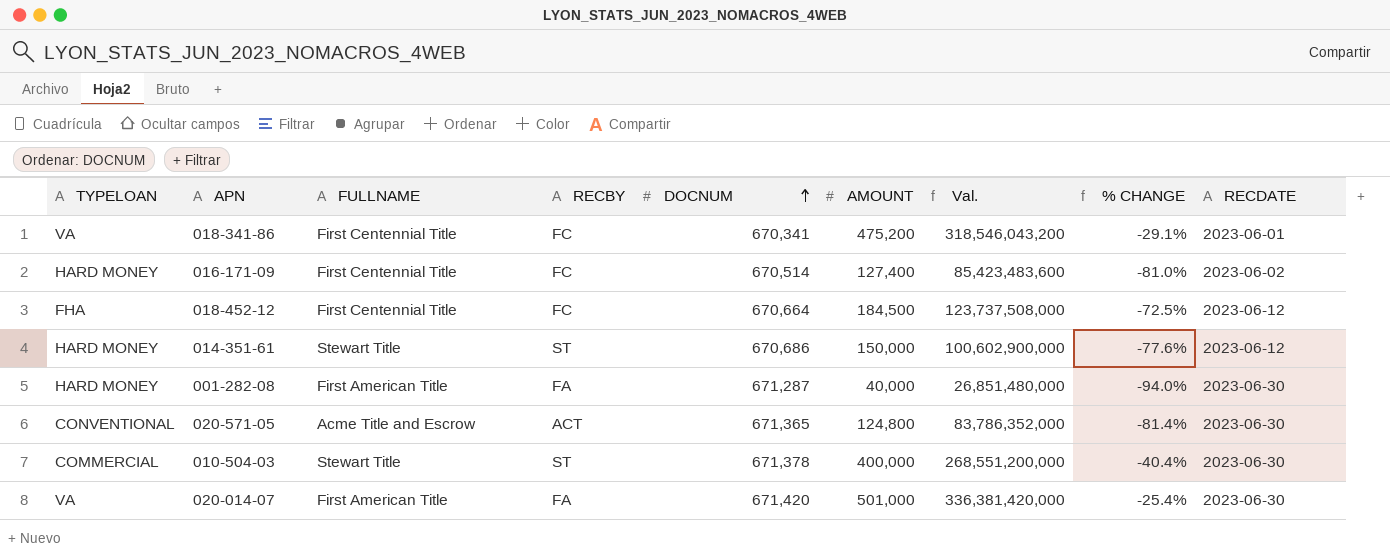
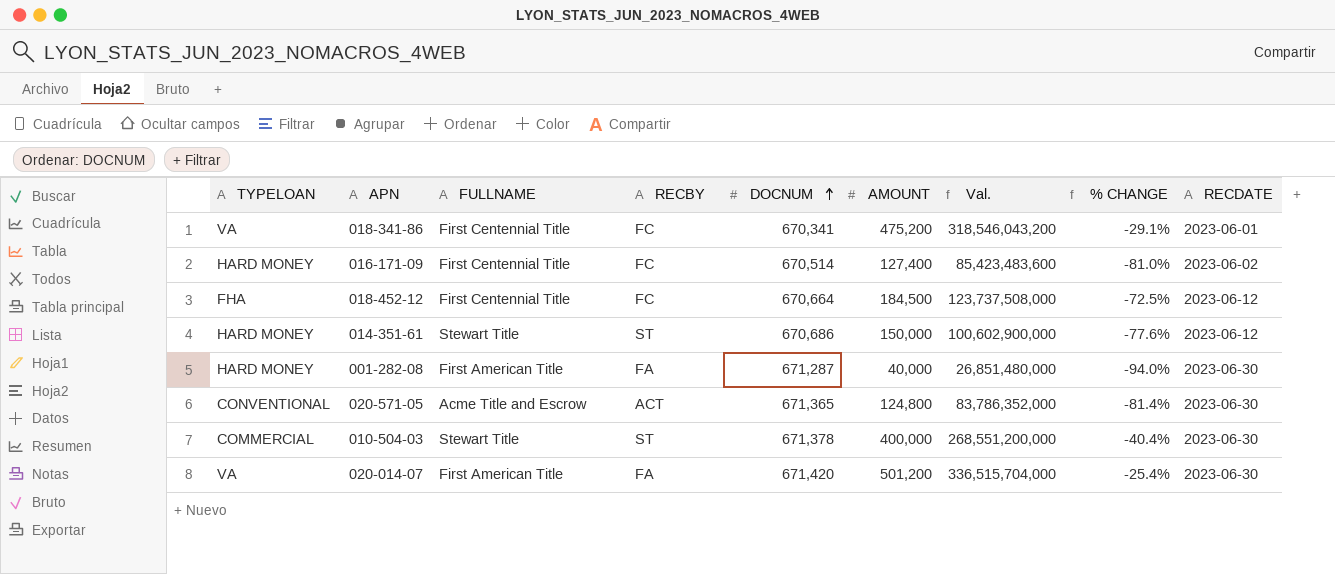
020-014-07 | AMOUNT: 501,000 -> 501,200
020-014-07 | Val.: 336,381,420,000 -> 336,515,704,000

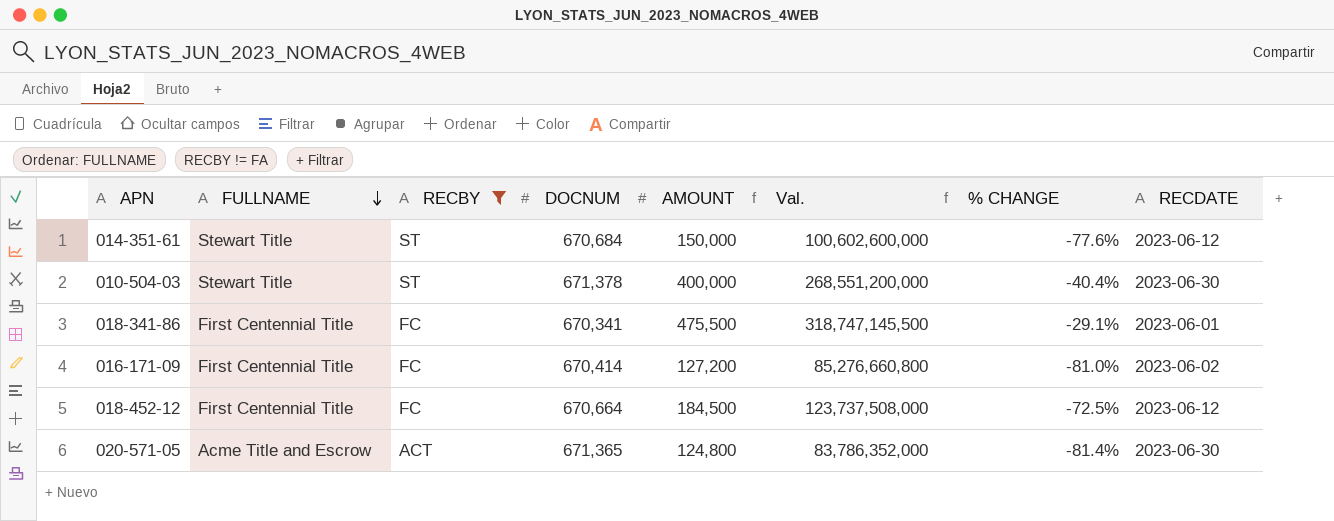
filter: none -> RECBY != FA
row order: DOCNUM ascending -> FULLNAME descending
column TYPELOAN | position: 1 -> none
014-351-61 | DOCNUM: 670,686 -> 670,684
014-351-61 | Val.: 100,602,900,000 -> 100,602,600,000
018-341-86 | AMOUNT: 475,200 -> 475,500
018-341-86 | Val.: 318,546,043,200 -> 318,747,145,500
016-171-09 | DOCNUM: 670,514 -> 670,414
016-171-09 | AMOUNT: 127,400 -> 127,200
016-171-09 | Val.: 85,423,483,600 -> 85,276,660,800

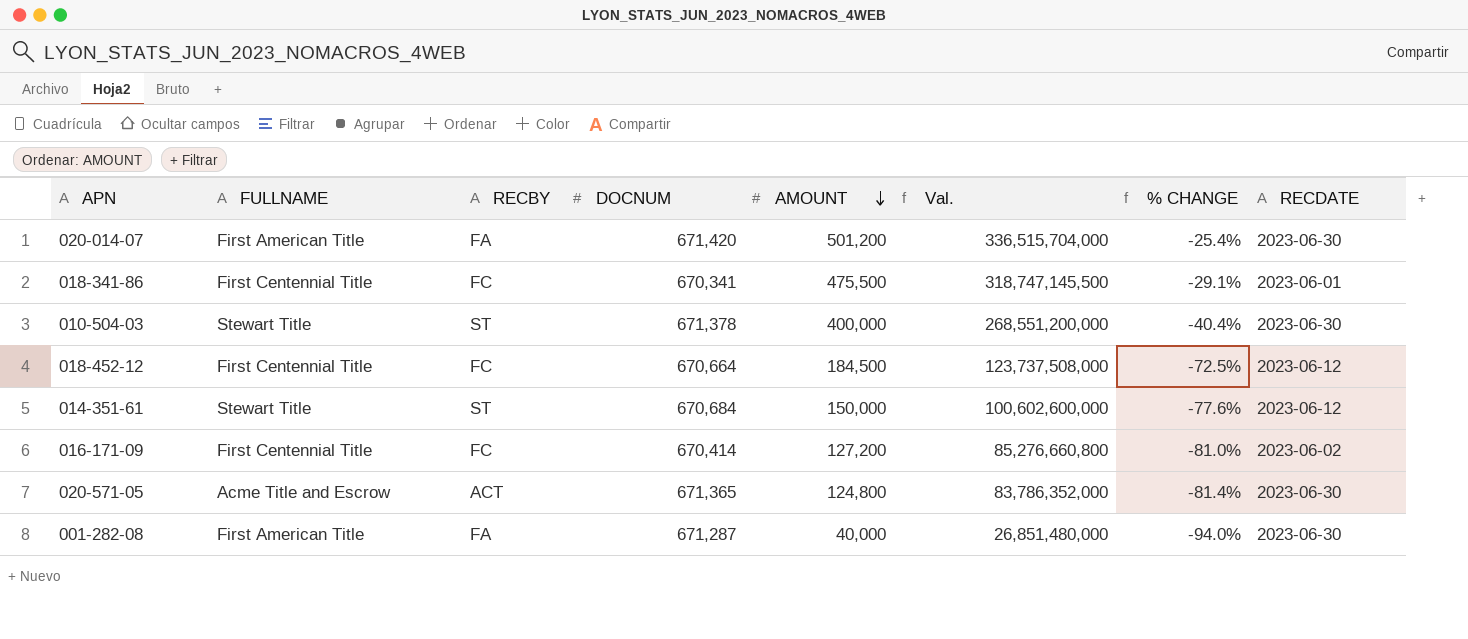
filter: RECBY != FA -> none
row order: FULLNAME descending -> AMOUNT descending

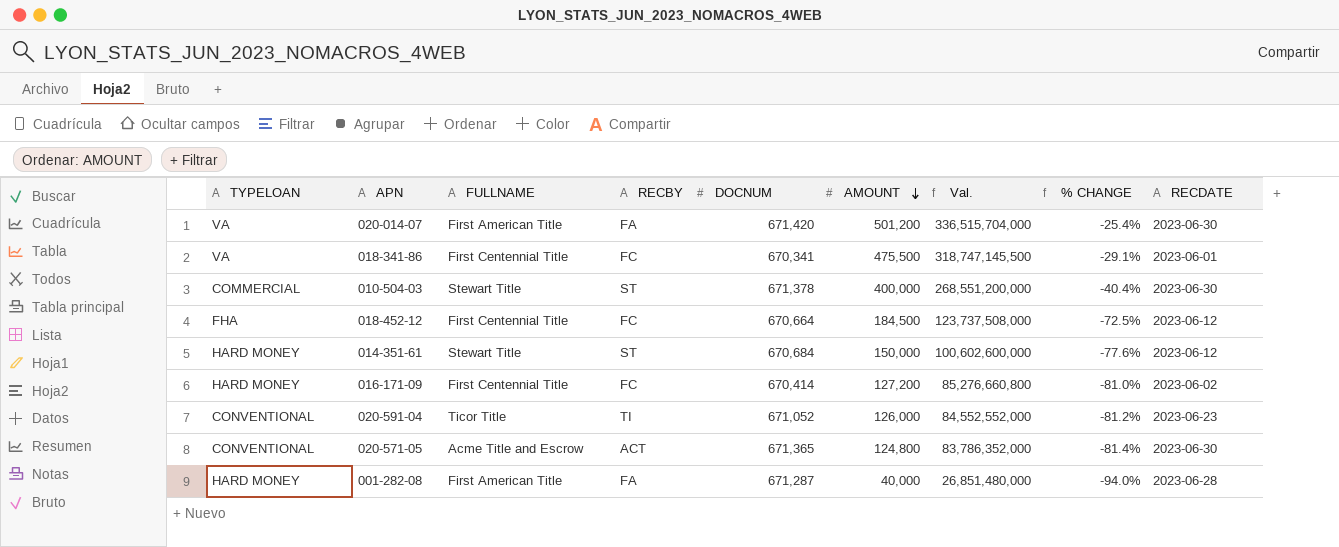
column TYPELOAN | position: none -> 1
row 020-591-04: none -> CONVENTIONAL | Ticor Title | TI | 671,052 | 126,000 | 84,552,552,000 | -81.2% | 2023-06-23
001-282-08 | RECDATE: 2023-06-30 -> 2023-06-28

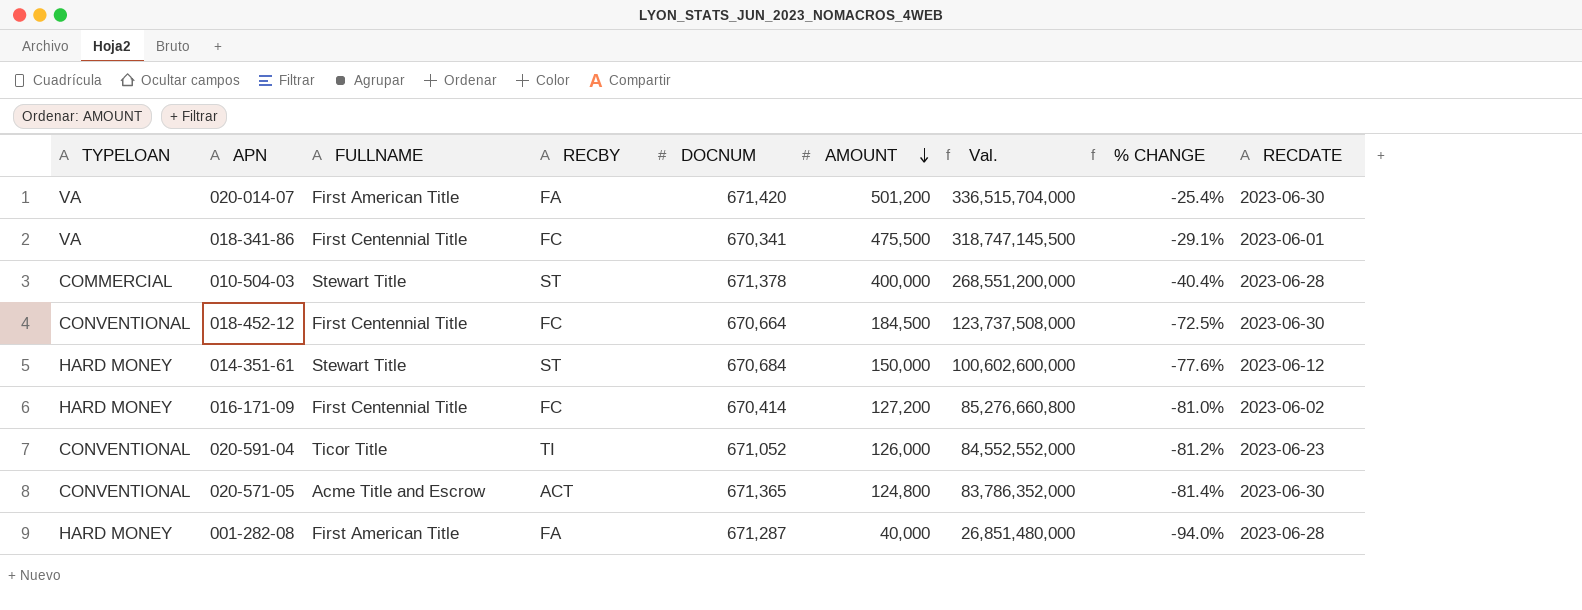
010-504-03 | RECDATE: 2023-06-30 -> 2023-06-28
018-452-12 | TYPELOAN: FHA -> CONVENTIONAL
018-452-12 | RECDATE: 2023-06-12 -> 2023-06-30

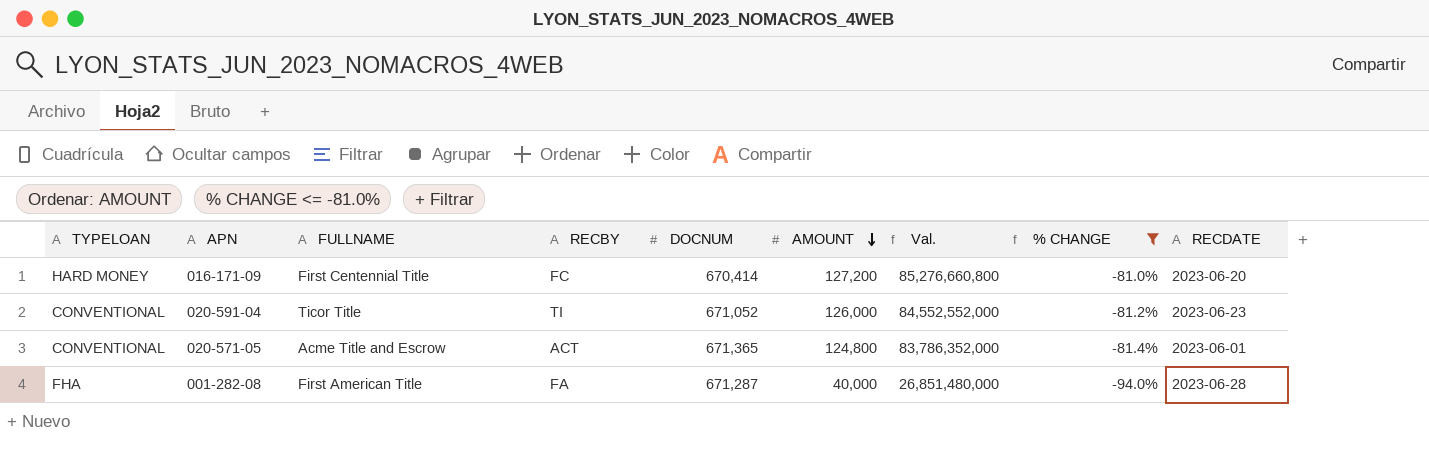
filter: none -> % CHANGE <= -81.0%
016-171-09 | RECDATE: 2023-06-02 -> 2023-06-20
020-571-05 | RECDATE: 2023-06-30 -> 2023-06-01
001-282-08 | TYPELOAN: HARD MONEY -> FHA

